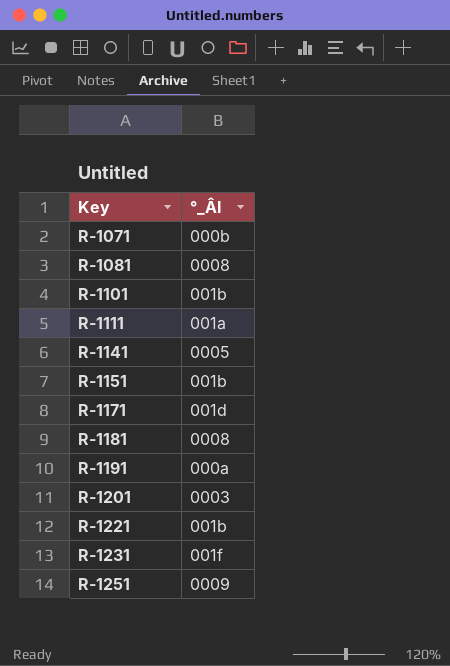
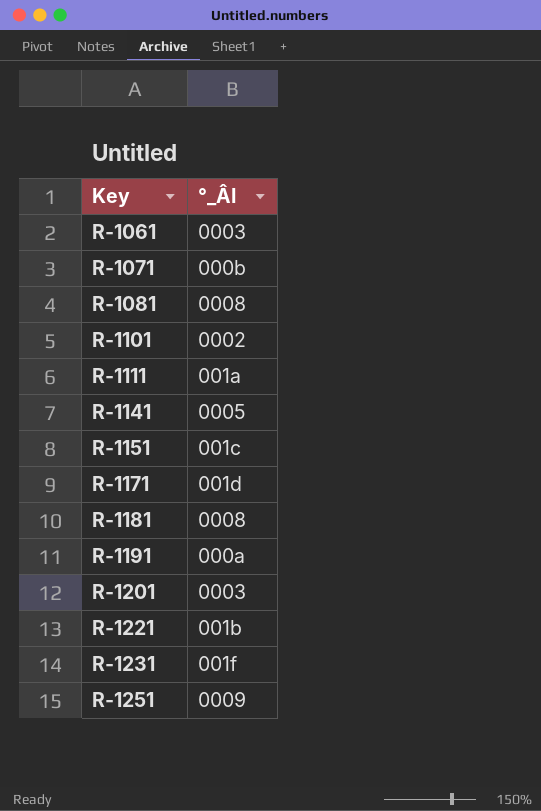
row R-1061: none -> 0003
R-1101 | °_ÂI: 001b -> 0002
R-1151 | °_ÂI: 001b -> 001c

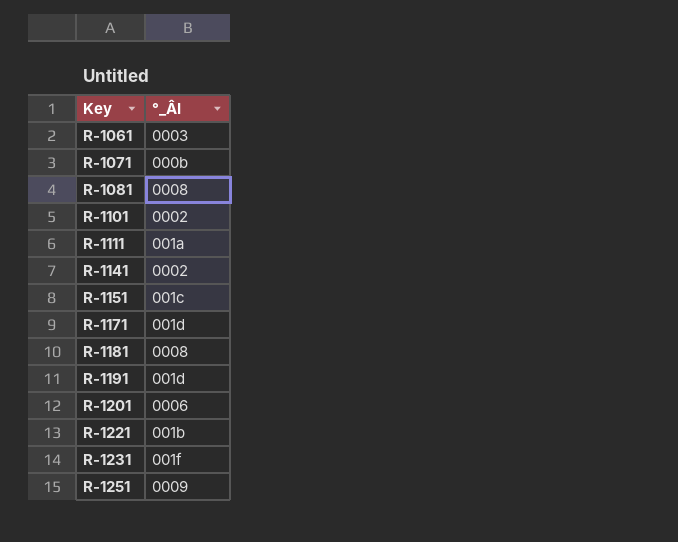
R-1141 | °_ÂI: 0005 -> 0002
R-1191 | °_ÂI: 000a -> 001d
R-1201 | °_ÂI: 0003 -> 0006

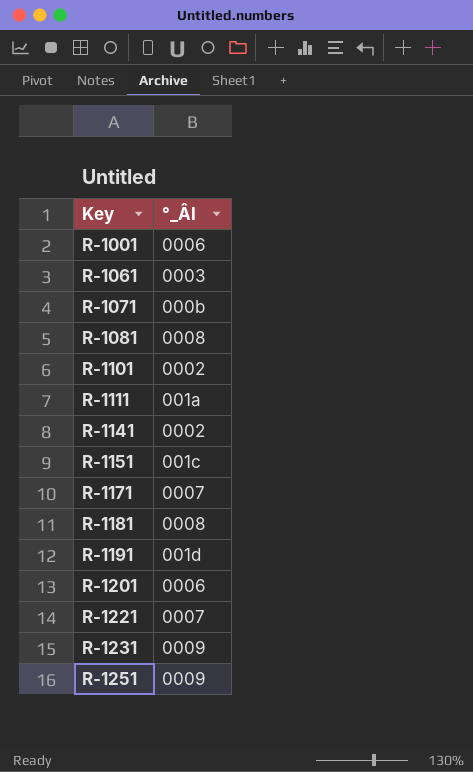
row R-1001: none -> 0006
R-1171 | °_ÂI: 001d -> 0007
R-1221 | °_ÂI: 001b -> 0007
R-1231 | °_ÂI: 001f -> 0009

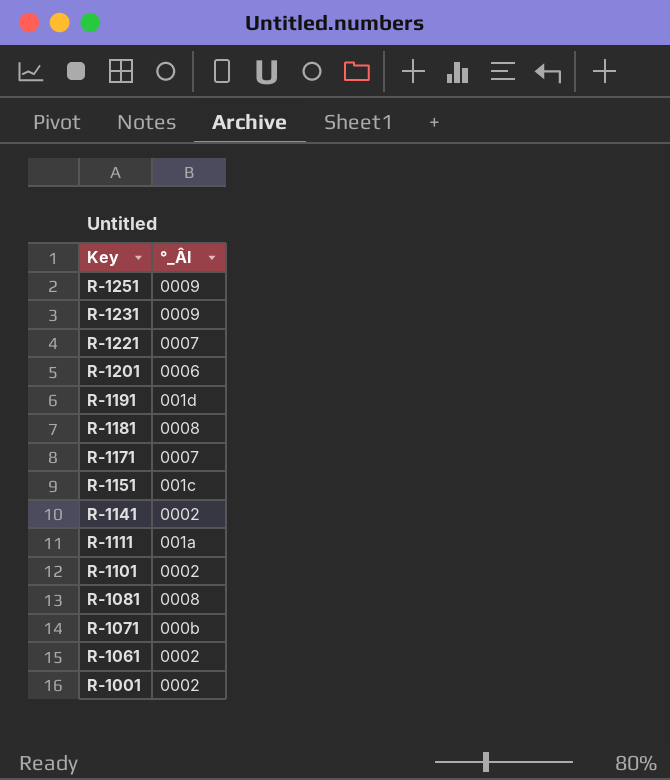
row order: Key ascending -> Key descending
R-1061 | °_ÂI: 0003 -> 0002
R-1001 | °_ÂI: 0006 -> 0002

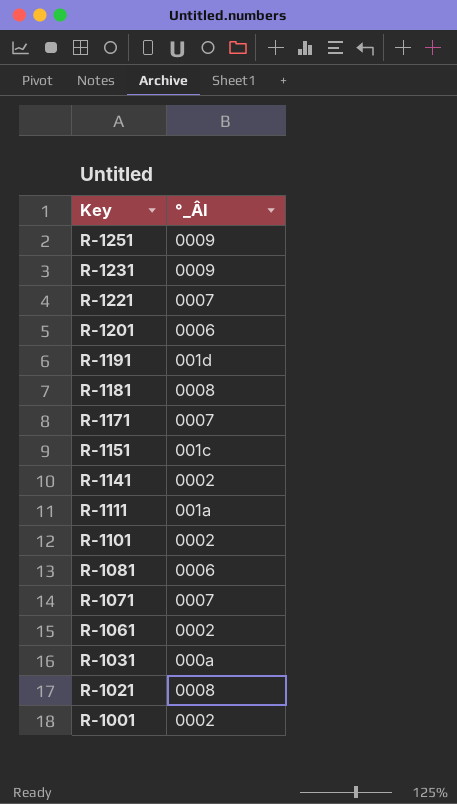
R-1081 | °_ÂI: 0008 -> 0006
R-1071 | °_ÂI: 000b -> 0007
row R-1031: none -> 000a
row R-1021: none -> 0008

